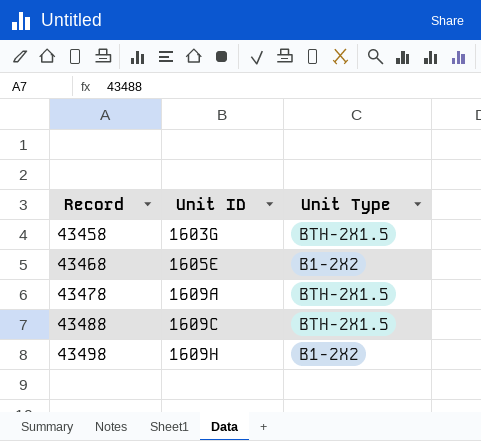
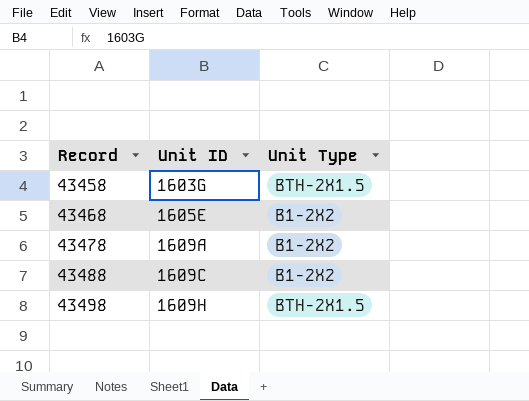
43478 | Unit Type: BTH-2X1.5 -> B1-2X2
43488 | Unit Type: BTH-2X1.5 -> B1-2X2
43498 | Unit Type: B1-2X2 -> BTH-2X1.5

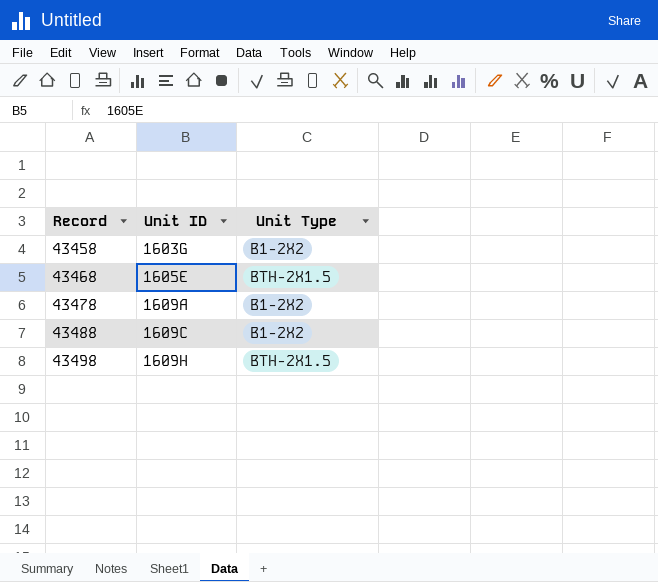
43458 | Unit Type: BTH-2X1.5 -> B1-2X2
43468 | Unit Type: B1-2X2 -> BTH-2X1.5

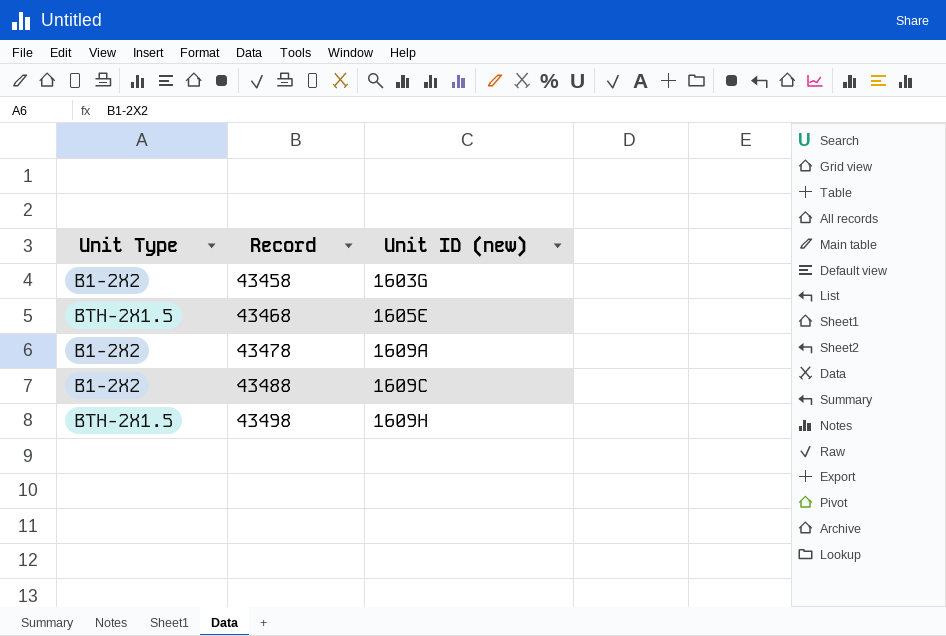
column Unit Type | position: 3 -> 1
column name: Unit ID -> Unit ID (new)

